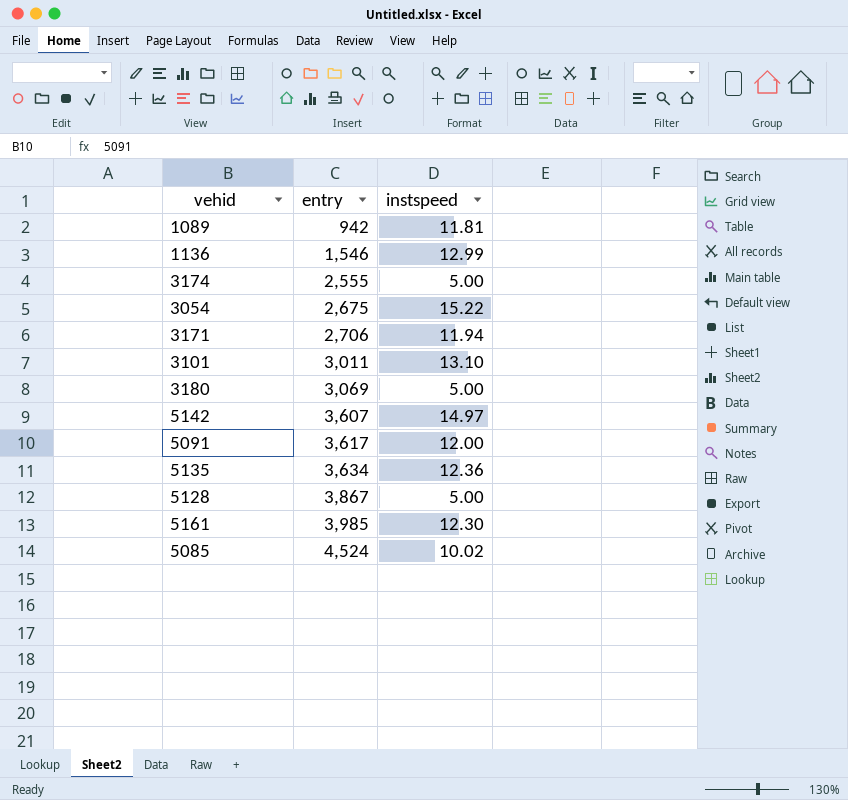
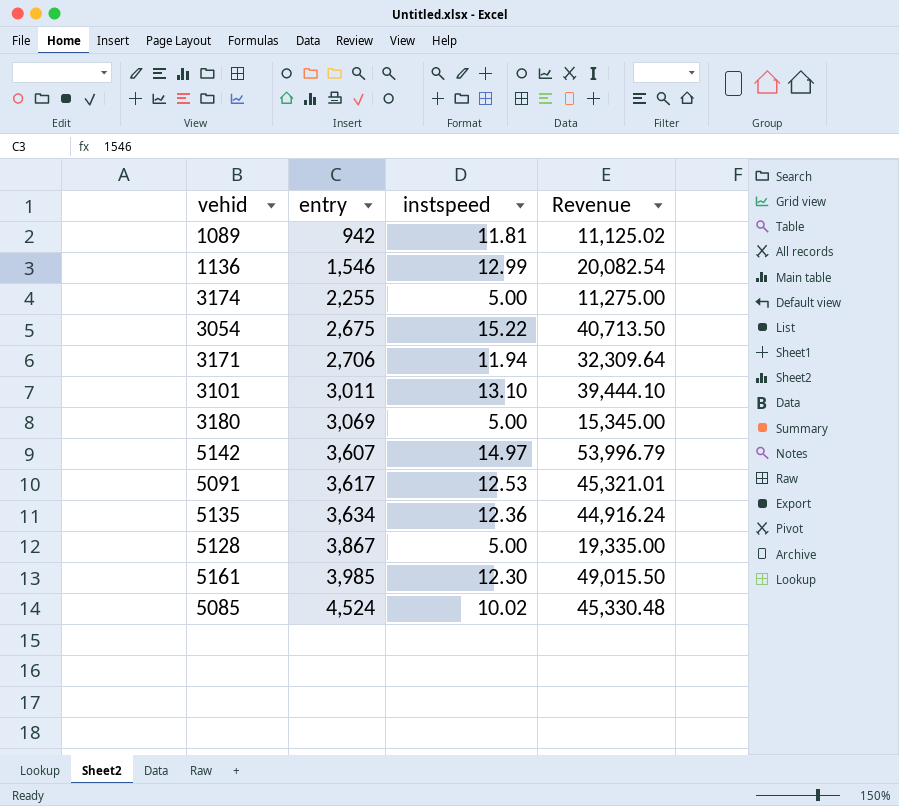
column Revenue | formula: none -> [entry] * [instspeed]
3174 | entry: 2,555 -> 2,255
5091 | instspeed: 12.00 -> 12.53

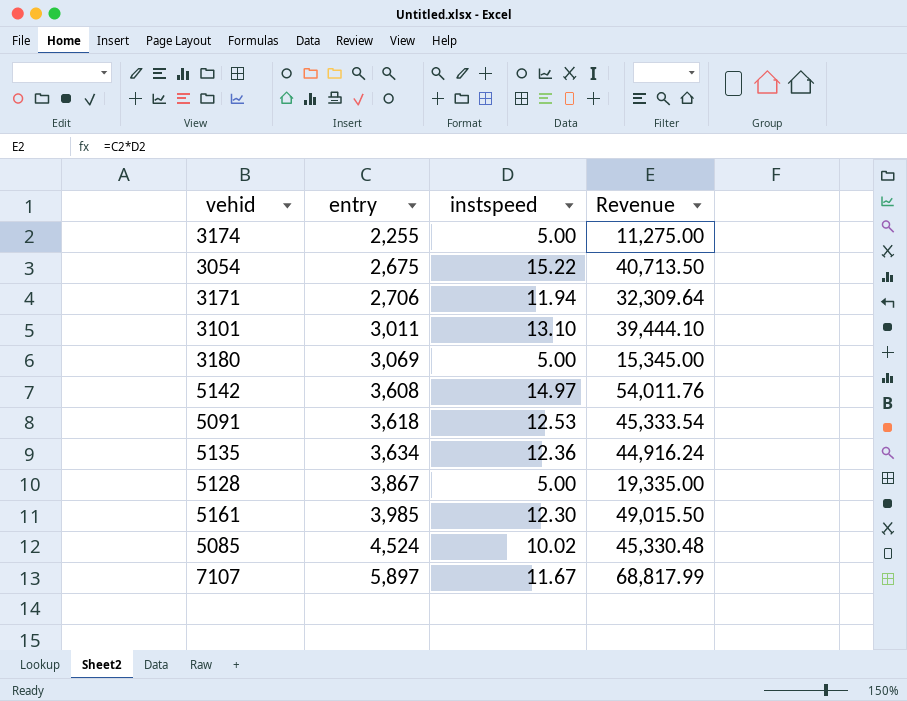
row 1089: 942 | 11.81 | 11,125.02 -> none
row 1136: 1,546 | 12.99 | 20,082.54 -> none
5142 | entry: 3,607 -> 3,608
5142 | Revenue: 53,996.79 -> 54,011.76
5091 | entry: 3,617 -> 3,618
5091 | Revenue: 45,321.01 -> 45,333.54
row 7107: none -> 5,897 | 11.67 | 68,817.99

